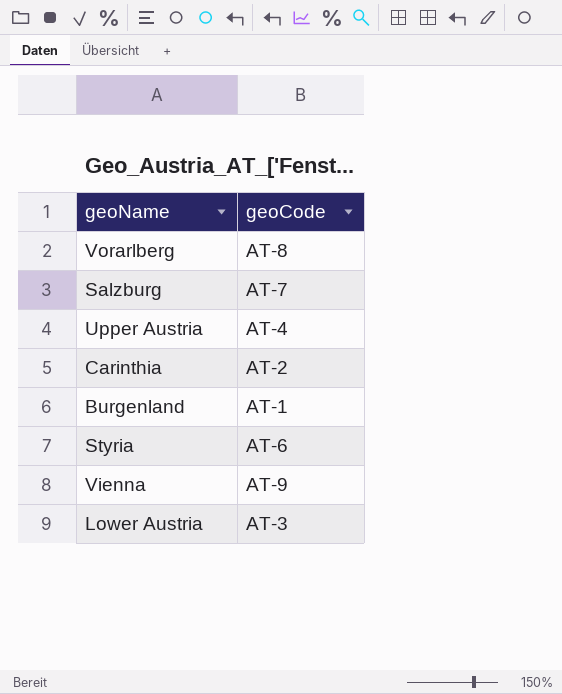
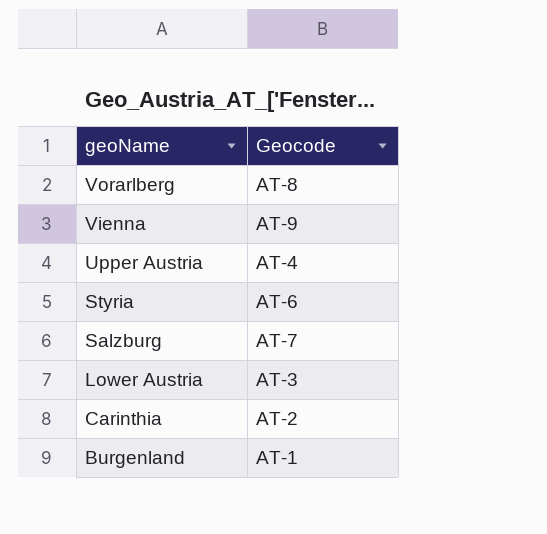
row order: none -> geoName descending
column name: geoCode -> Geocode

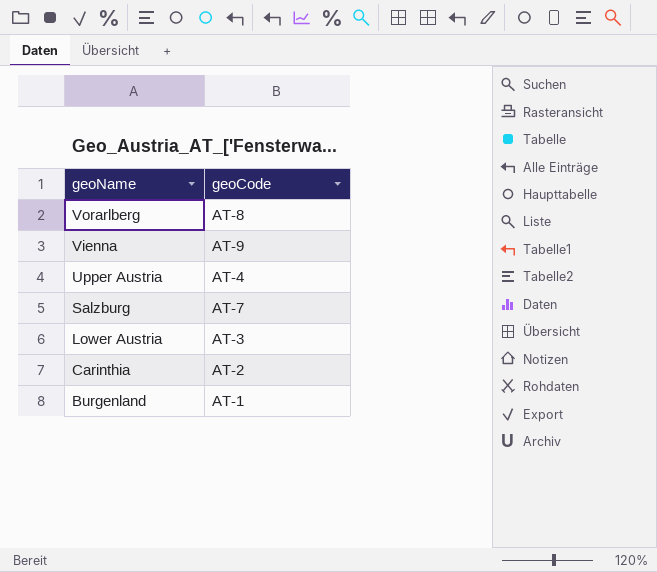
column name: Geocode -> geoCode
row Styria: AT-6 -> none

